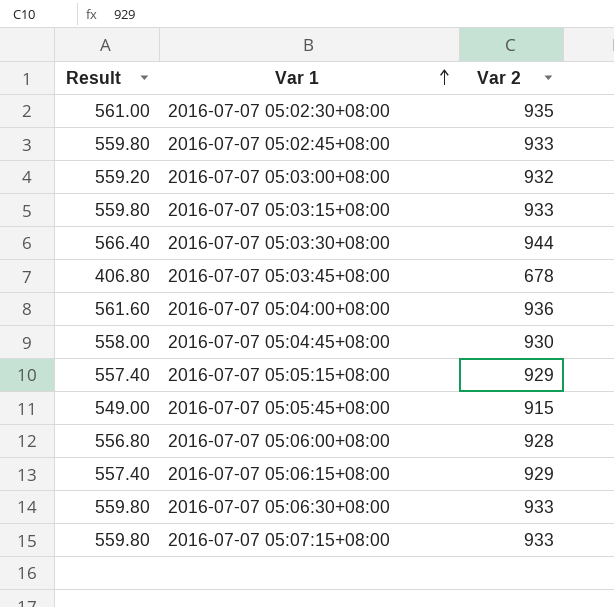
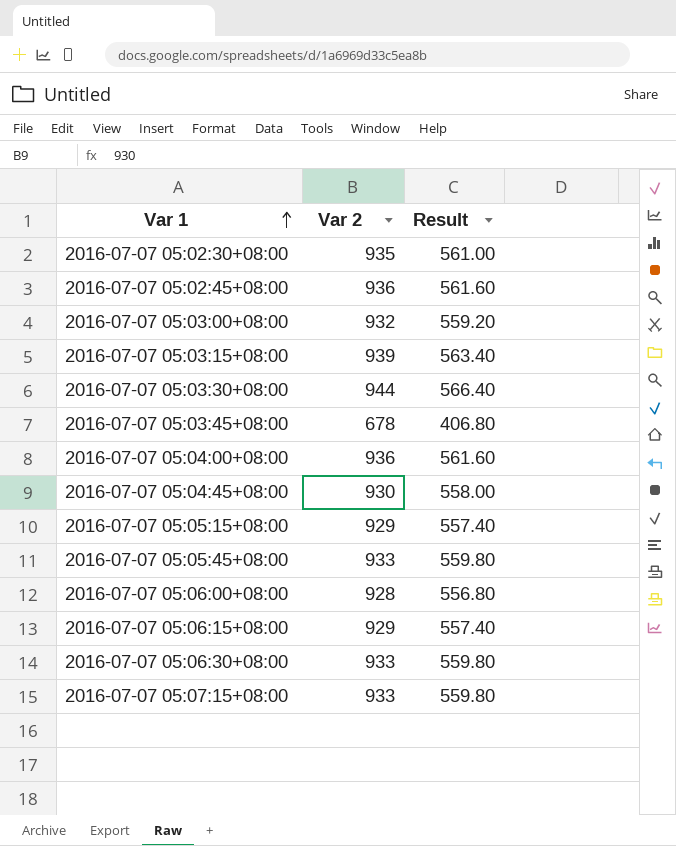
column Result | position: 1 -> 3
2016-07-07 05:02:45+08:00 | Var 2: 933 -> 936
2016-07-07 05:02:45+08:00 | Result: 559.80 -> 561.60
2016-07-07 05:03:15+08:00 | Var 2: 933 -> 939
2016-07-07 05:03:15+08:00 | Result: 559.80 -> 563.40
2016-07-07 05:05:45+08:00 | Var 2: 915 -> 933
2016-07-07 05:05:45+08:00 | Result: 549.00 -> 559.80

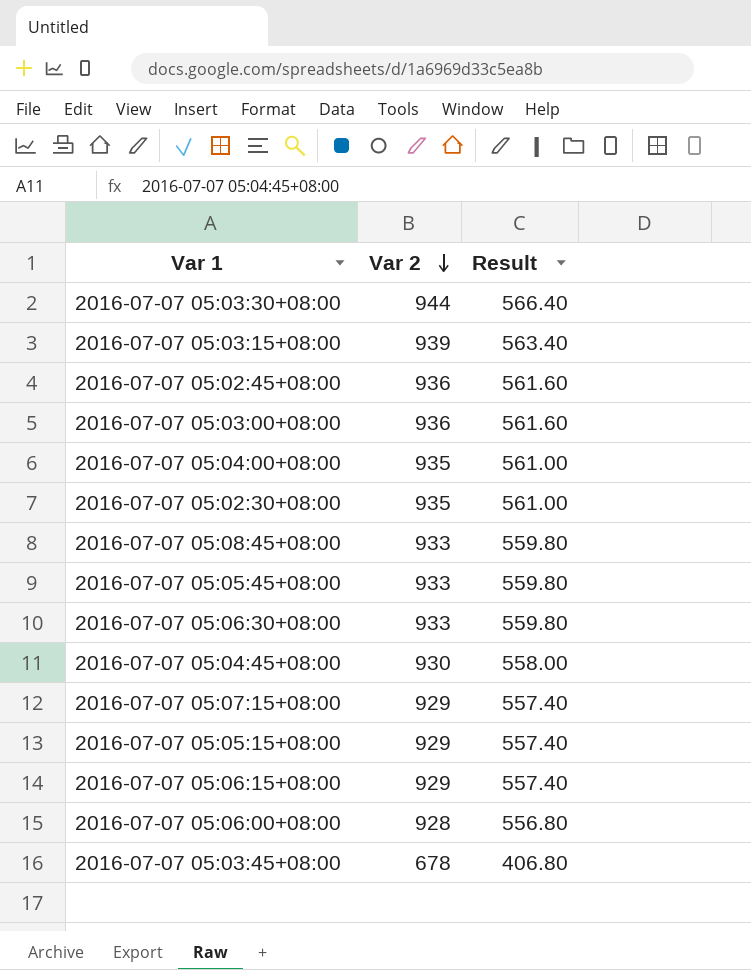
row order: Var 1 ascending -> Var 2 descending
2016-07-07 05:03:00+08:00 | Var 2: 932 -> 936
2016-07-07 05:03:00+08:00 | Result: 559.20 -> 561.60
2016-07-07 05:04:00+08:00 | Var 2: 936 -> 935
2016-07-07 05:04:00+08:00 | Result: 561.60 -> 561.00
row 2016-07-07 05:08:45+08:00: none -> 933 | 559.80
2016-07-07 05:07:15+08:00 | Var 2: 933 -> 929
2016-07-07 05:07:15+08:00 | Result: 559.80 -> 557.40

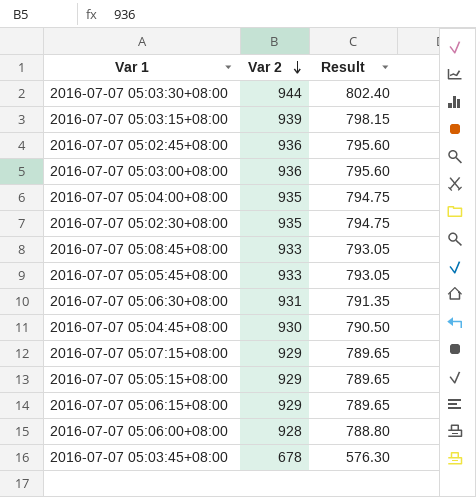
column Result | formula: [Var 2] * 0.6 -> [Var 2] * 0.85
2016-07-07 05:06:30+08:00 | Var 2: 933 -> 931

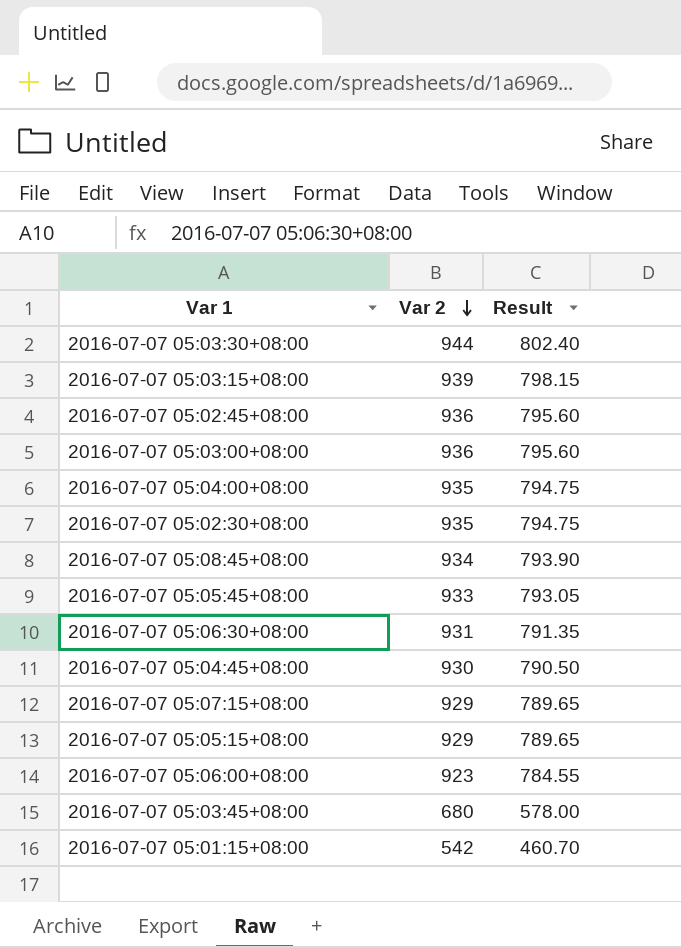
row 2016-07-07 05:06:15+08:00: 929 | 789.65 -> none
2016-07-07 05:08:45+08:00 | Var 2: 933 -> 934
2016-07-07 05:08:45+08:00 | Result: 793.05 -> 793.90
2016-07-07 05:06:00+08:00 | Var 2: 928 -> 923
2016-07-07 05:06:00+08:00 | Result: 788.80 -> 784.55
2016-07-07 05:03:45+08:00 | Var 2: 678 -> 680
2016-07-07 05:03:45+08:00 | Result: 576.30 -> 578.00
row 2016-07-07 05:01:15+08:00: none -> 542 | 460.70

